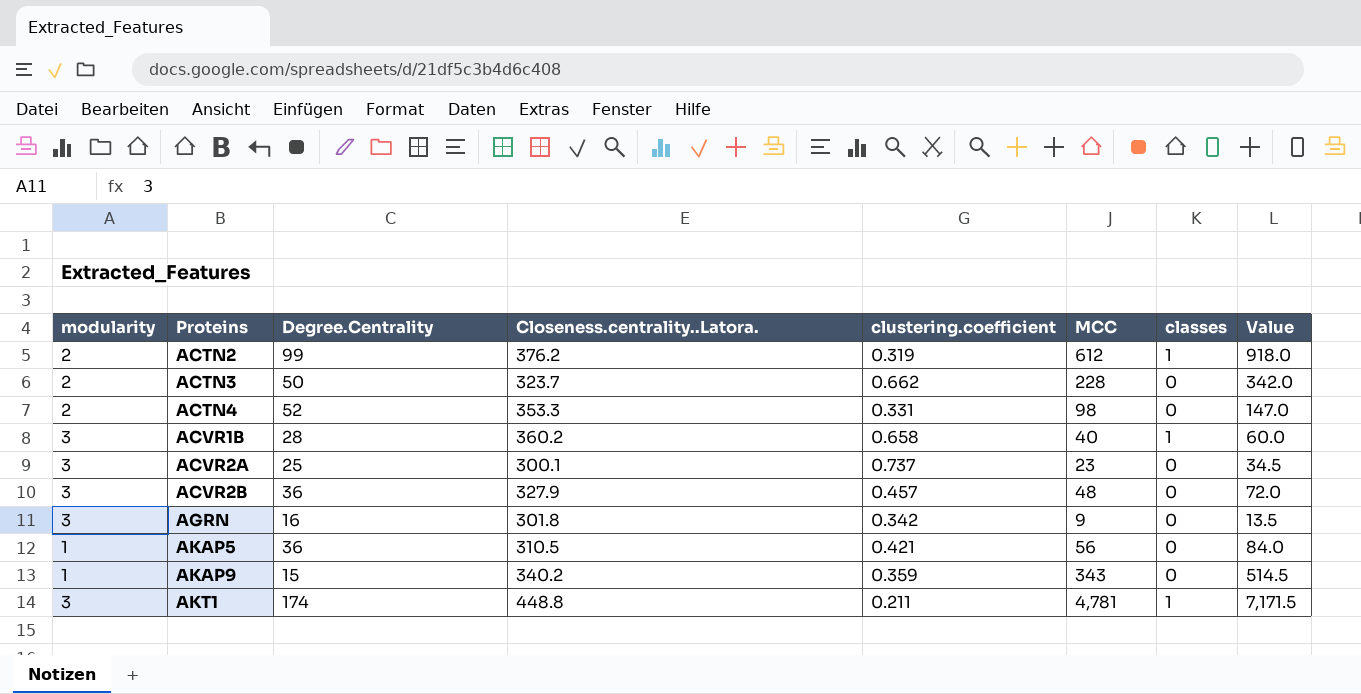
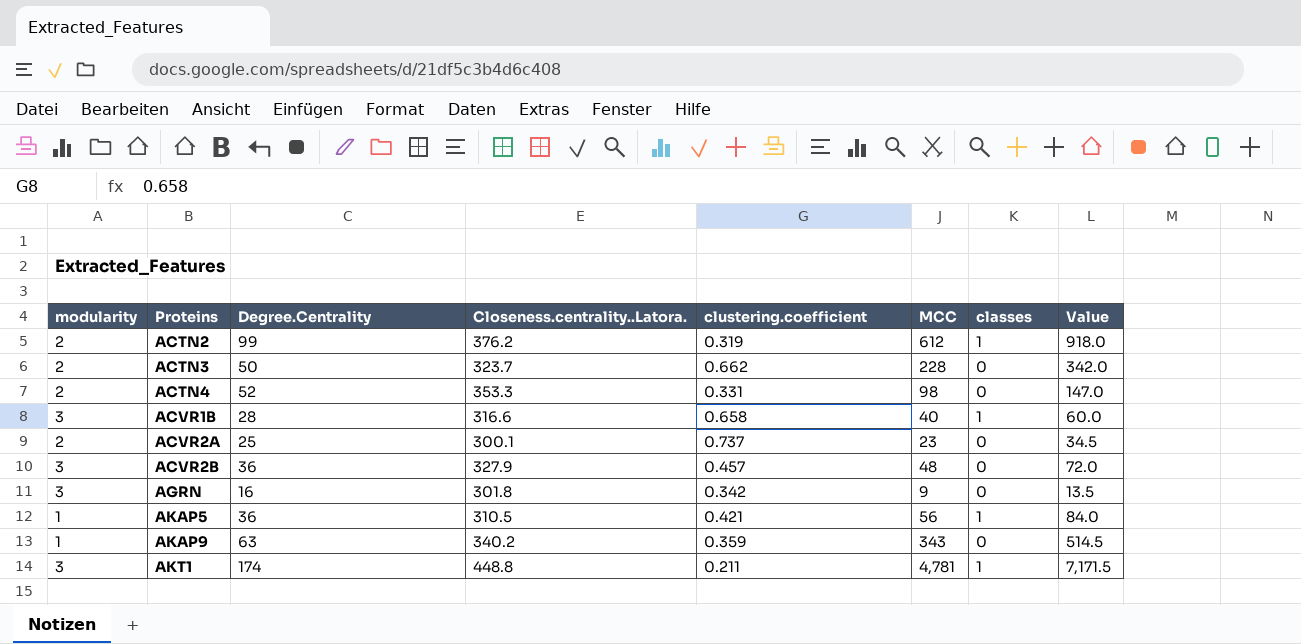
ACVR1B | Closeness.centrality..Latora.: 360.2 -> 316.6
ACVR2A | modularity: 3 -> 2
AKAP5 | classes: 0 -> 1
AKAP9 | Degree.Centrality: 15 -> 63

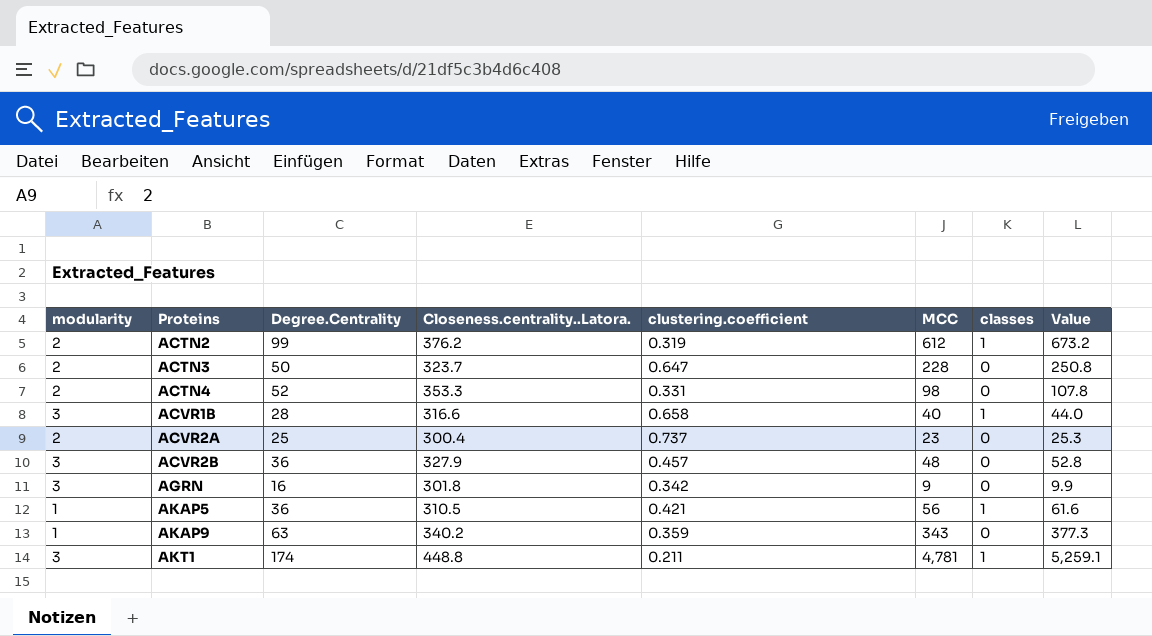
column Value | formula: [MCC] * 1.5 -> [MCC] * 1.1
ACTN3 | clustering.coefficient: 0.662 -> 0.647
ACVR2A | Closeness.centrality..Latora.: 300.1 -> 300.4

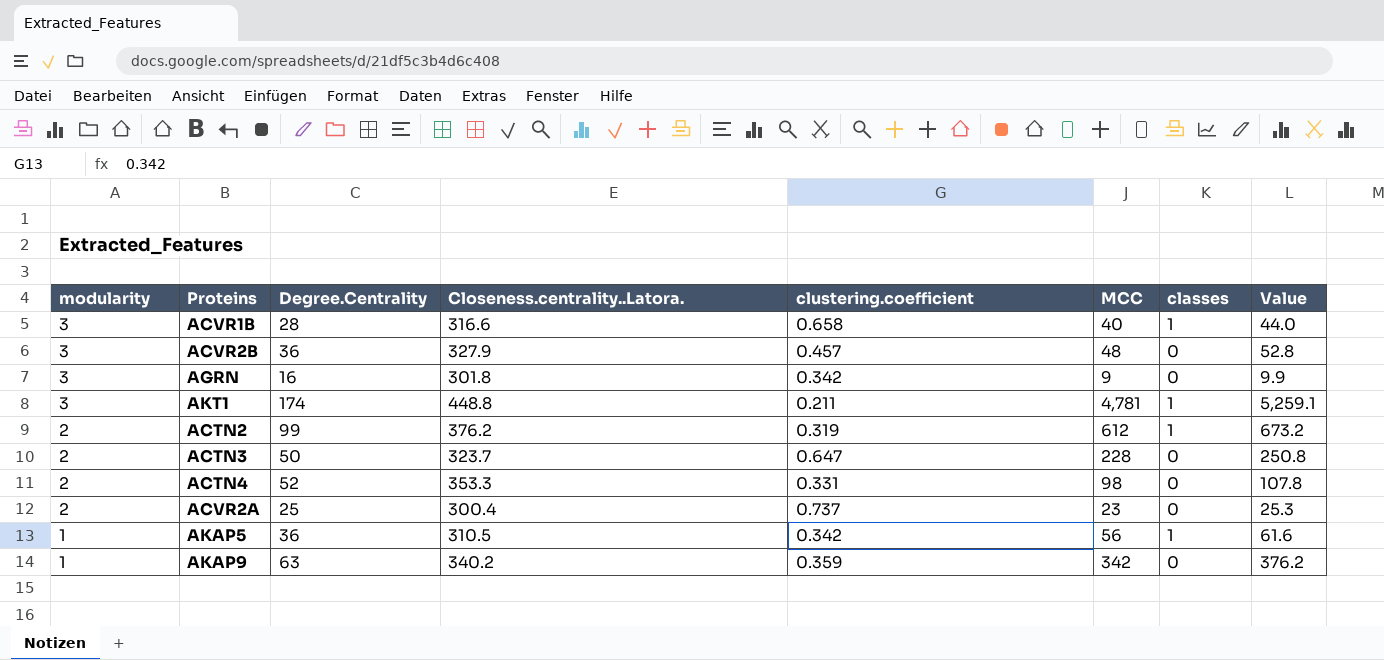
row order: Proteins ascending -> modularity descending
AKAP5 | clustering.coefficient: 0.421 -> 0.342
AKAP9 | MCC: 343 -> 342
AKAP9 | Value: 377.3 -> 376.2

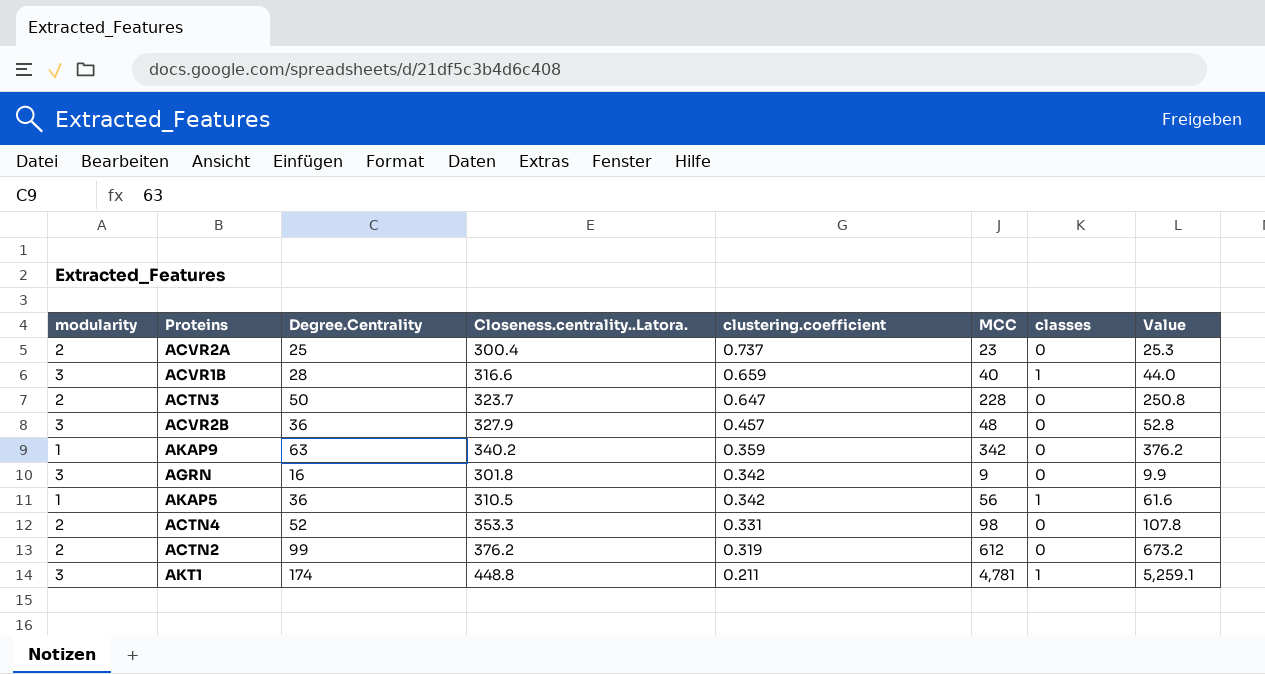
row order: modularity descending -> clustering.coefficient descending
ACVR1B | clustering.coefficient: 0.658 -> 0.659
ACTN2 | classes: 1 -> 0

